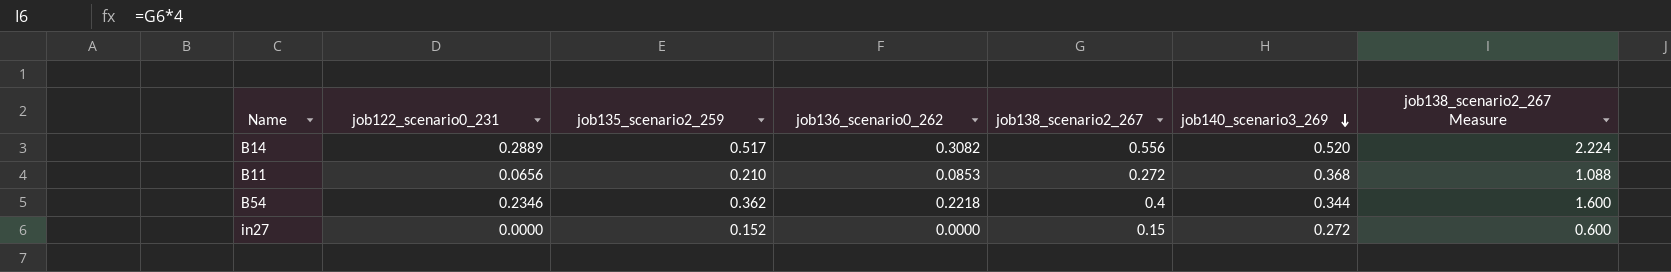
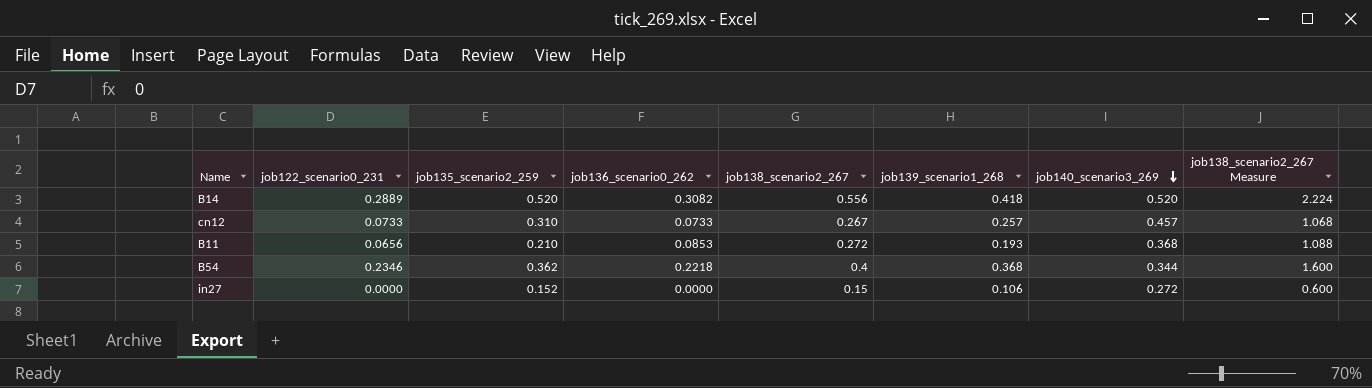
column job139_scenario1_268 | position: none -> 6
B14 | job135_scenario2_259: 0.517 -> 0.520
row cn12: none -> 0.0733 | 0.310 | 0.0733 | 0.267 | 0.257 | 0.457 | 1.068

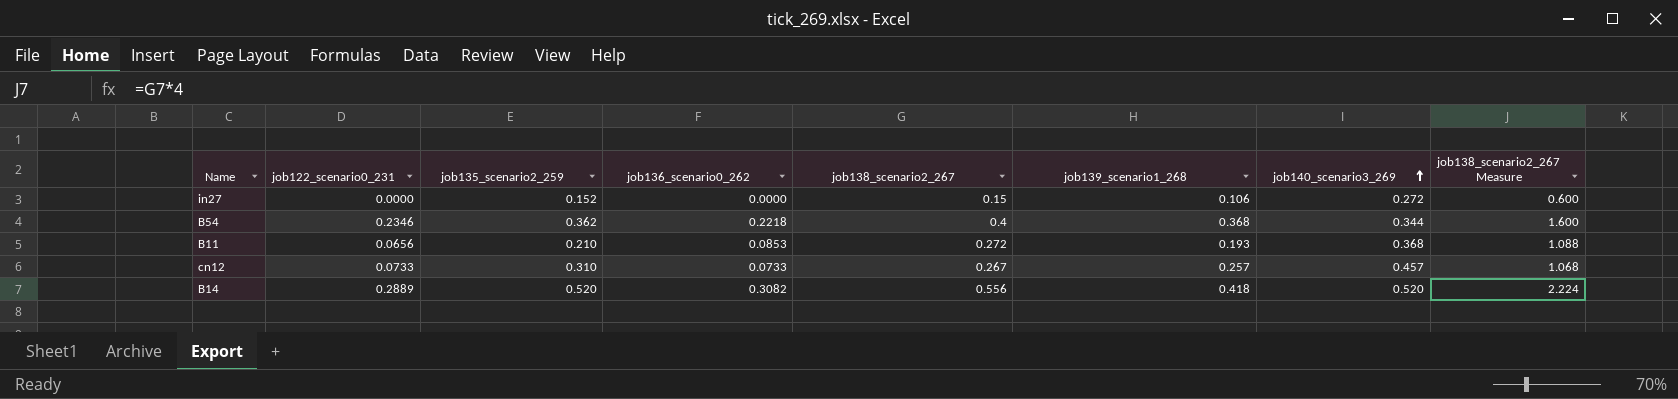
row order: job140_scenario3_269 descending -> job140_scenario3_269 ascending

